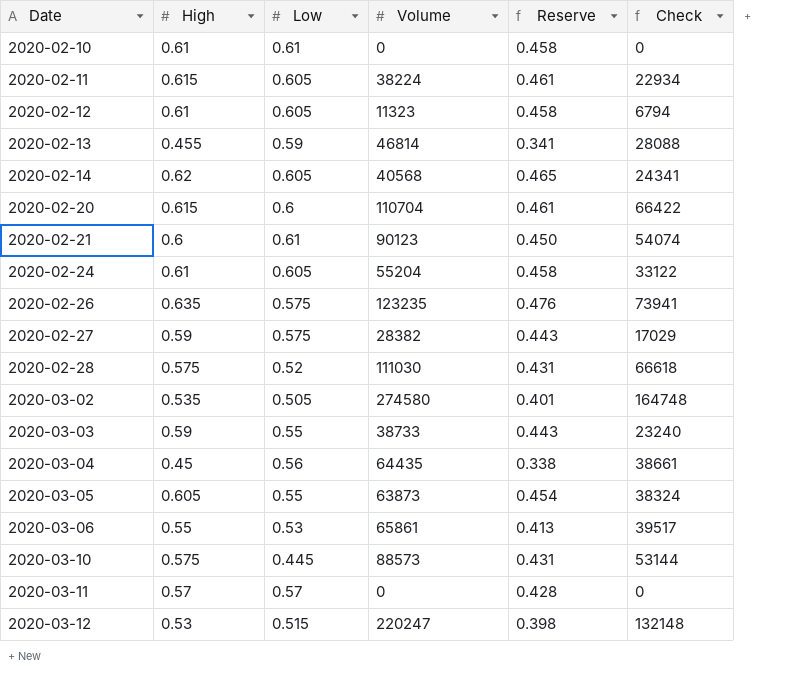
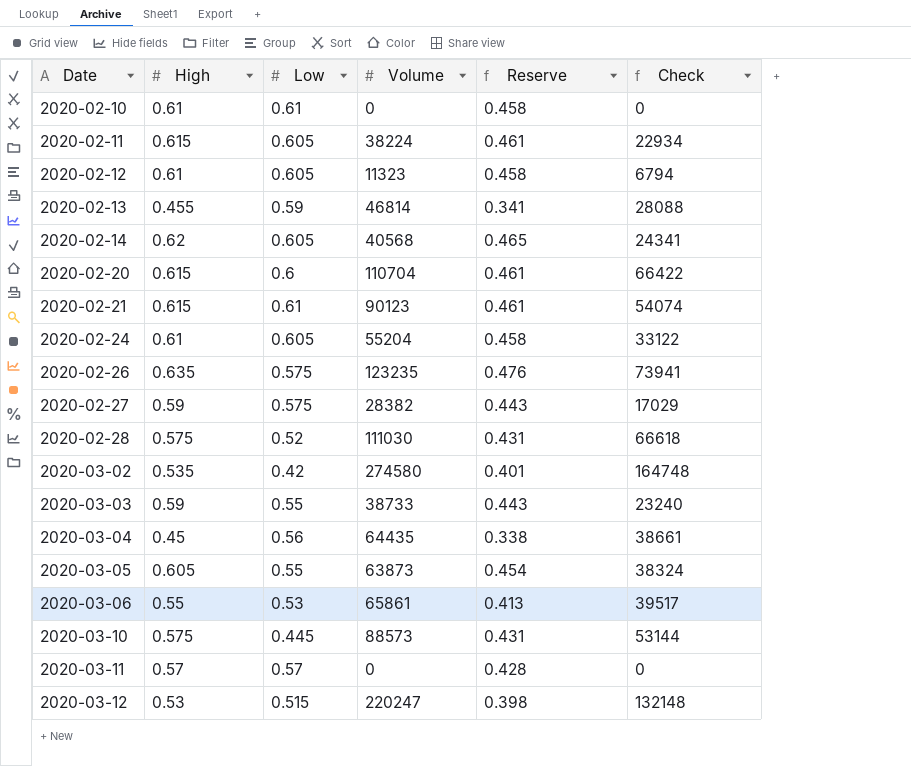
2020-02-21 | High: 0.6 -> 0.615
2020-02-21 | Reserve: 0.450 -> 0.461
2020-03-02 | Low: 0.505 -> 0.42

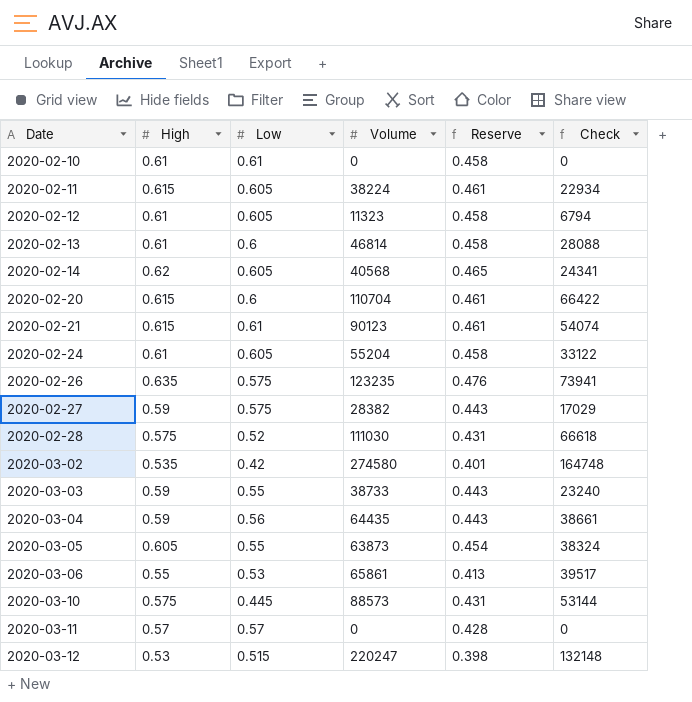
2020-02-13 | High: 0.455 -> 0.61
2020-02-13 | Low: 0.59 -> 0.6
2020-02-13 | Reserve: 0.341 -> 0.458
2020-03-04 | High: 0.45 -> 0.59
2020-03-04 | Reserve: 0.338 -> 0.443

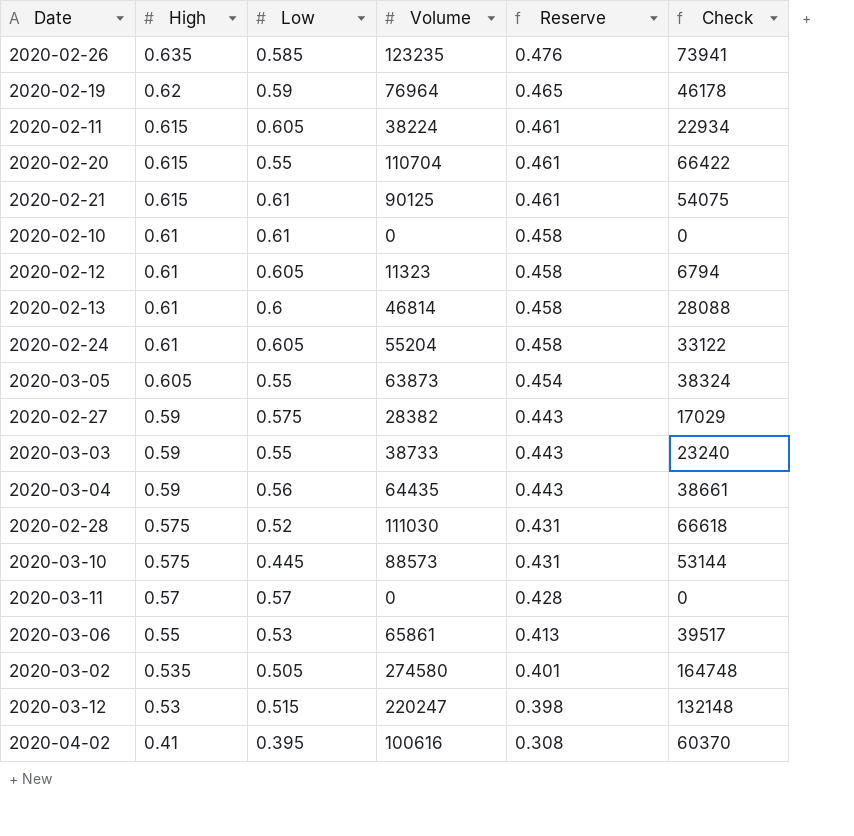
row order: Date ascending -> High descending
row 2020-02-14: 0.62 | 0.605 | 40568 | 0.465 | 24341 -> none
2020-02-26 | Low: 0.575 -> 0.585
row 2020-02-19: none -> 0.62 | 0.59 | 76964 | 0.465 | 46178
2020-02-20 | Low: 0.6 -> 0.55
2020-02-21 | Volume: 90123 -> 90125
2020-02-21 | Check: 54074 -> 54075
2020-03-02 | Low: 0.42 -> 0.505
row 2020-04-02: none -> 0.41 | 0.395 | 100616 | 0.308 | 60370

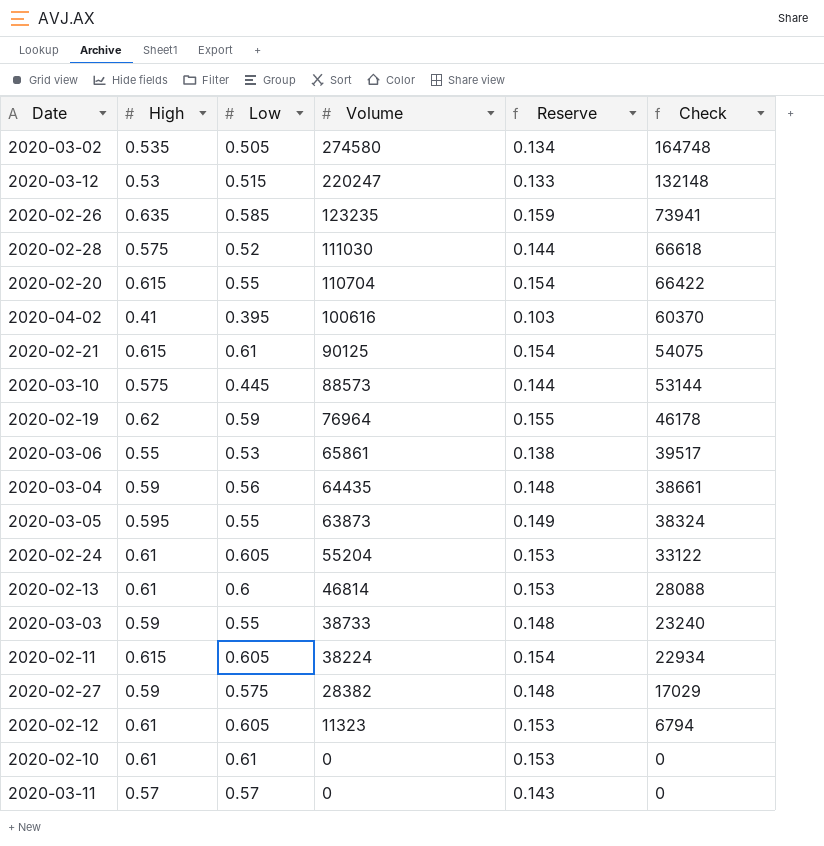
row order: High descending -> Volume descending
column Reserve | formula: [High] * 0.75 -> [High] * 0.25
2020-03-05 | High: 0.605 -> 0.595

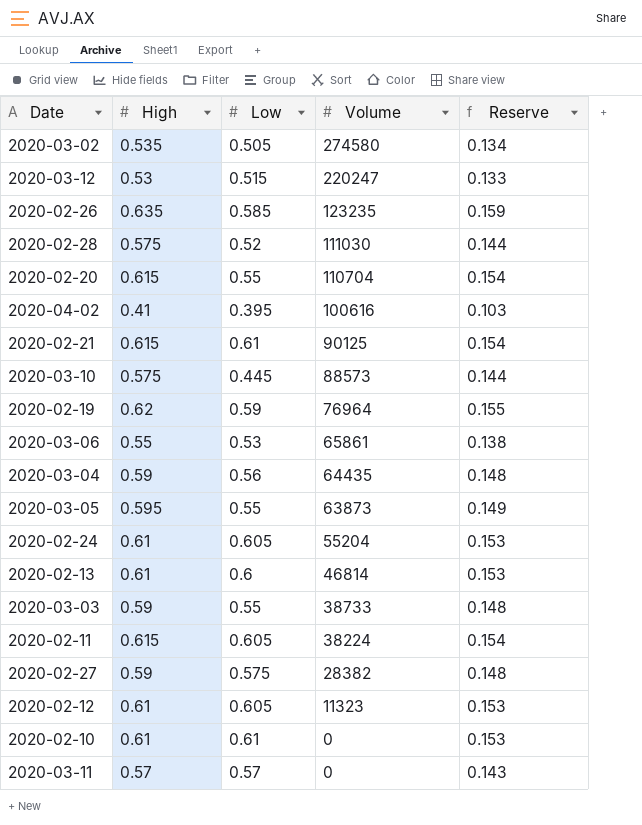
column Check | formula: [Volume] * 0.6 -> none

